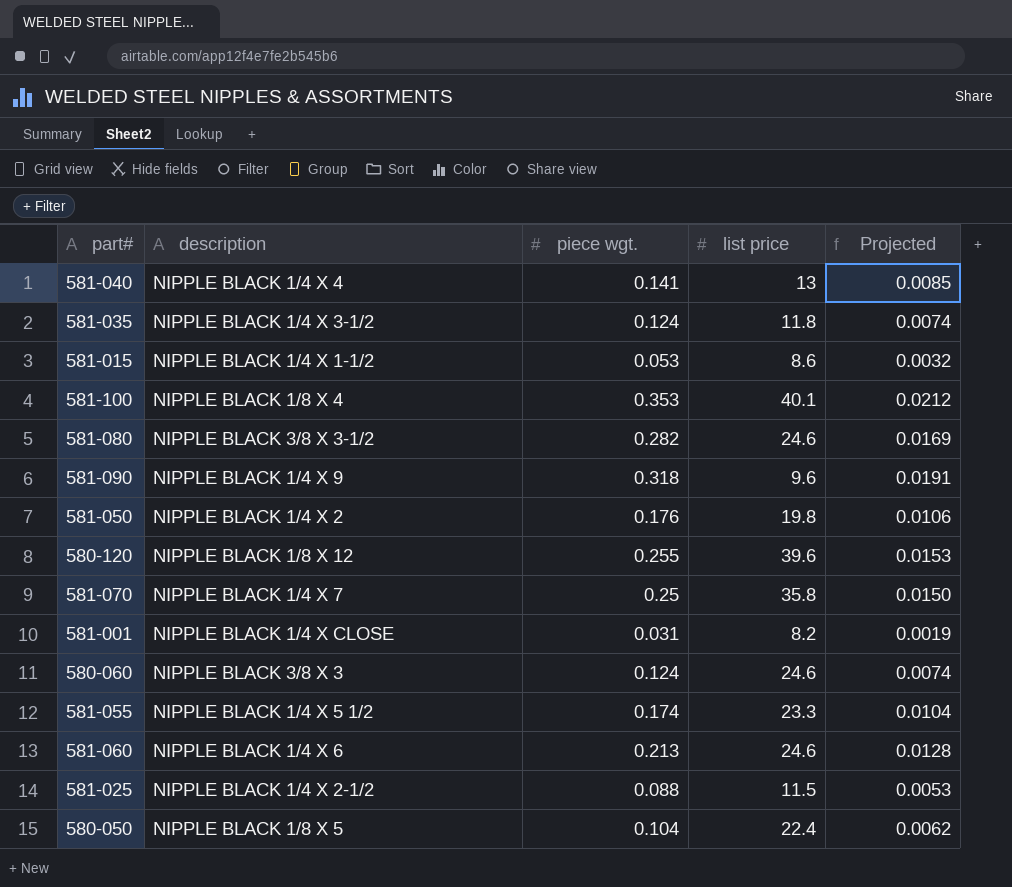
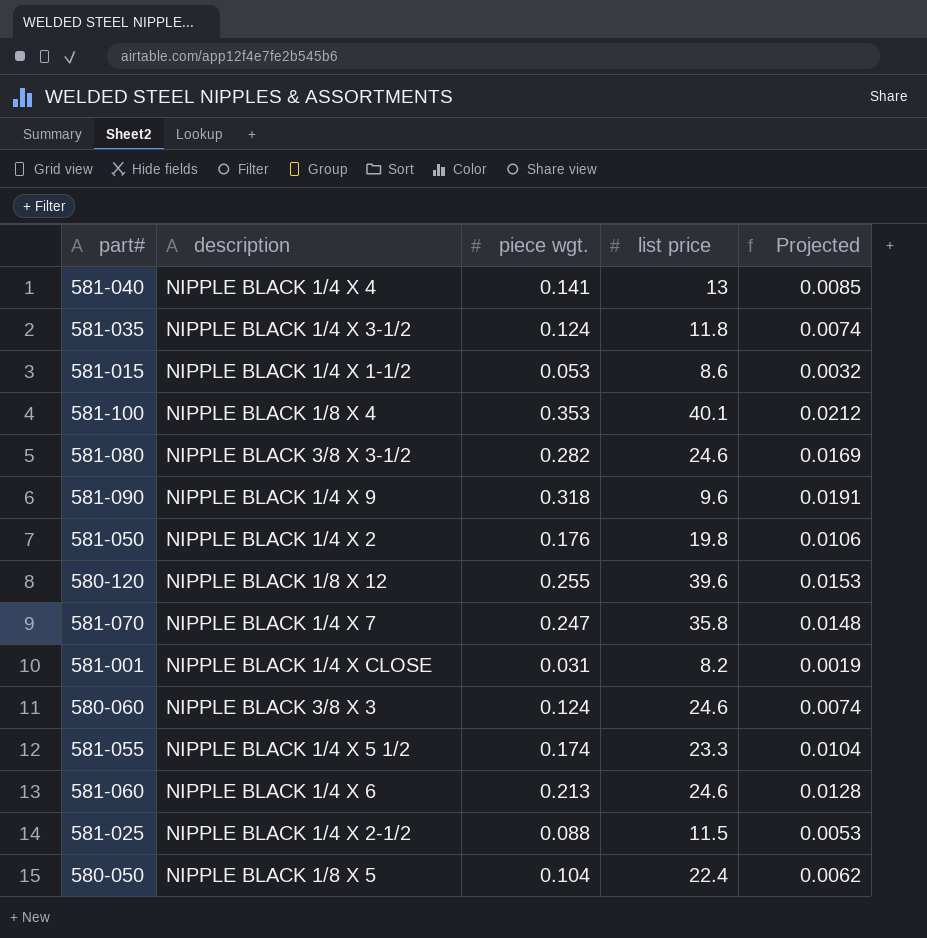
581-070 | piece wgt.: 0.25 -> 0.247
581-070 | Projected: 0.0150 -> 0.0148

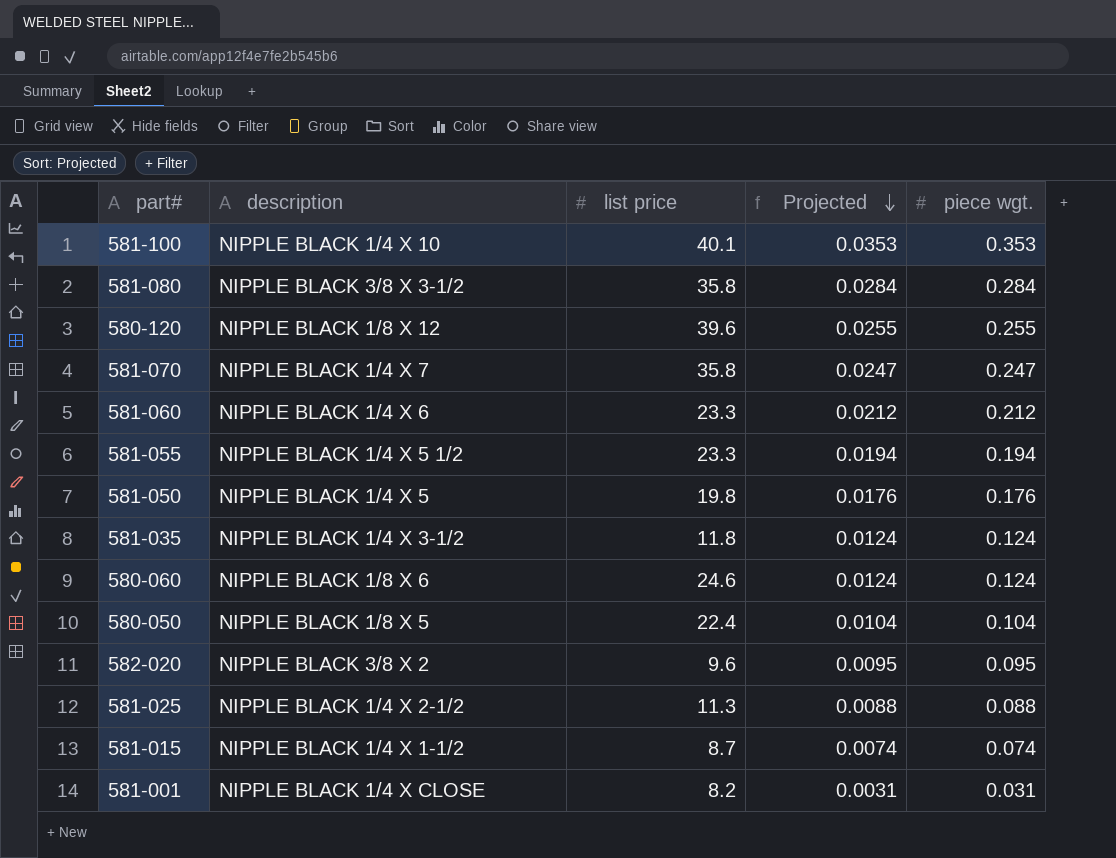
row order: none -> Projected descending
column Projected | formula: [piece wgt.] * 0.06 -> [piece wgt.] * 0.1
column piece wgt. | position: 3 -> 5
row 581-040: NIPPLE BLACK 1/4 X 4 | 0.141 | 13 | 0.0085 -> none
row 581-090: NIPPLE BLACK 1/4 X 9 | 0.318 | 9.6 | 0.0191 -> none
581-100 | description: NIPPLE BLACK 1/8 X 4 -> NIPPLE BLACK 1/4 X 10
581-080 | list price: 24.6 -> 35.8
581-080 | piece wgt.: 0.282 -> 0.284
581-060 | list price: 24.6 -> 23.3
581-060 | piece wgt.: 0.213 -> 0.212
581-055 | piece wgt.: 0.174 -> 0.194
581-050 | description: NIPPLE BLACK 1/4 X 2 -> NIPPLE BLACK 1/4 X 5
580-060 | description: NIPPLE BLACK 3/8 X 3 -> NIPPLE BLACK 1/8 X 6
row 582-020: none -> NIPPLE BLACK 3/8 X 2 | 9.6 | 0.0095 | 0.095
581-025 | list price: 11.5 -> 11.3
581-015 | list price: 8.6 -> 8.7
581-015 | piece wgt.: 0.053 -> 0.074

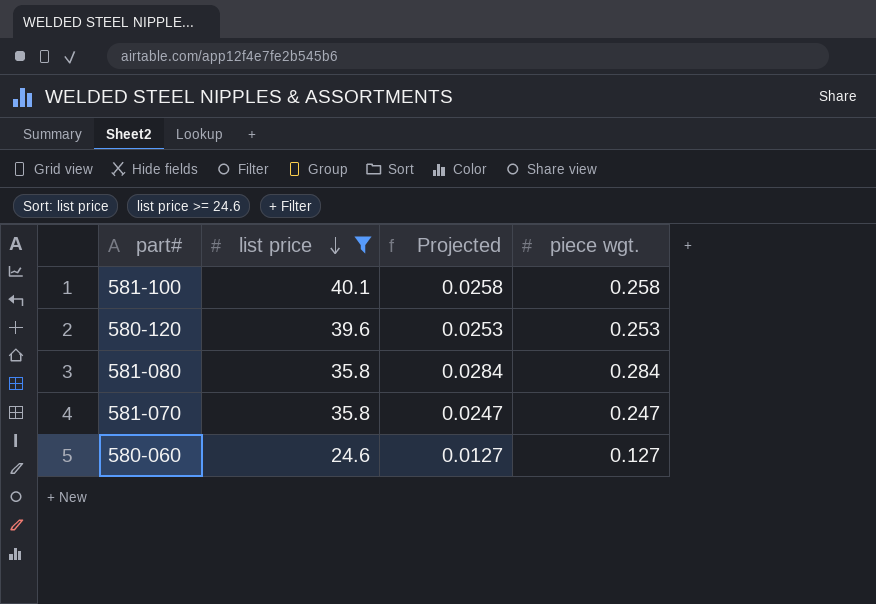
filter: none -> list price >= 24.6
row order: Projected descending -> list price descending
column description | position: 2 -> none
581-100 | Projected: 0.0353 -> 0.0258
581-100 | piece wgt.: 0.353 -> 0.258
580-120 | Projected: 0.0255 -> 0.0253
580-120 | piece wgt.: 0.255 -> 0.253
580-060 | Projected: 0.0124 -> 0.0127
580-060 | piece wgt.: 0.124 -> 0.127

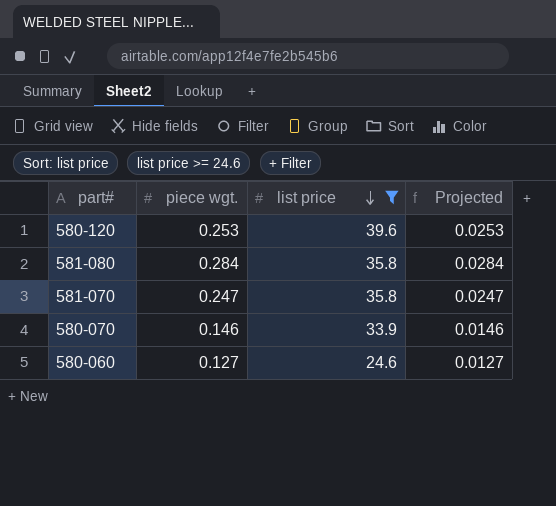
column piece wgt. | position: 4 -> 2
row 581-100: 40.1 | 0.0258 | 0.258 -> none
row 580-070: none -> 0.146 | 33.9 | 0.0146

